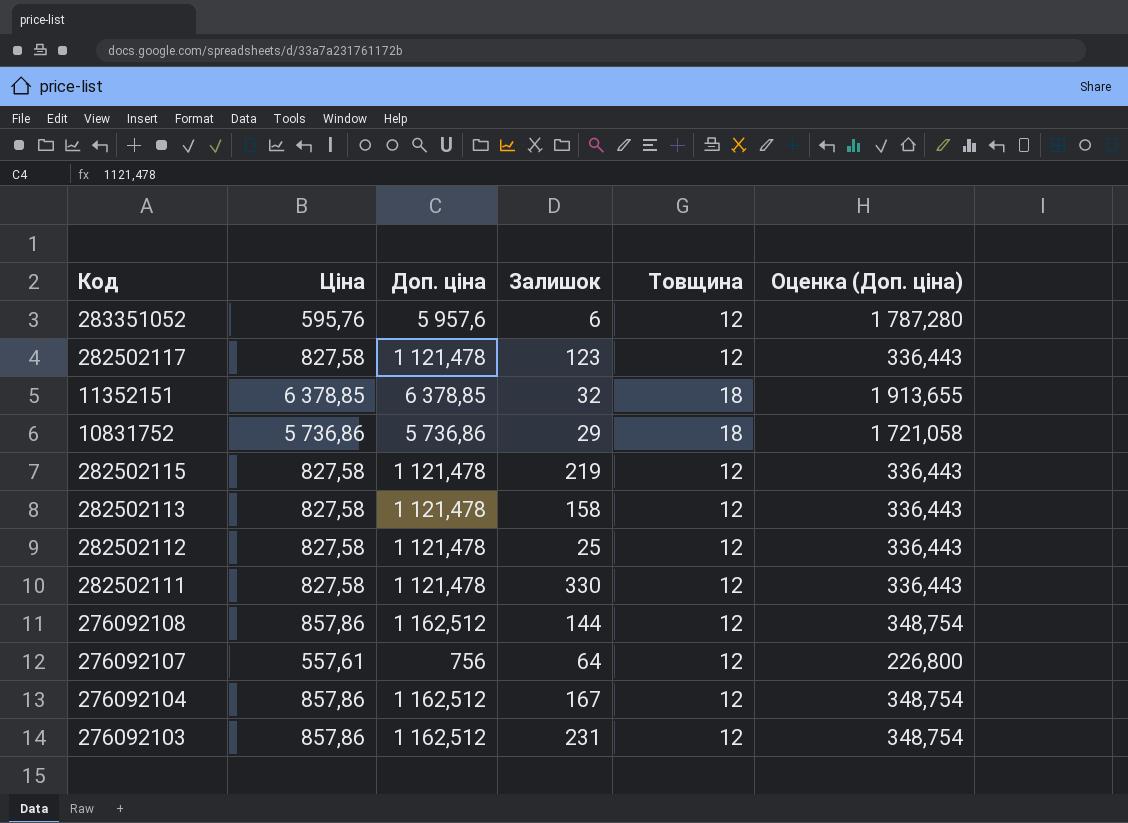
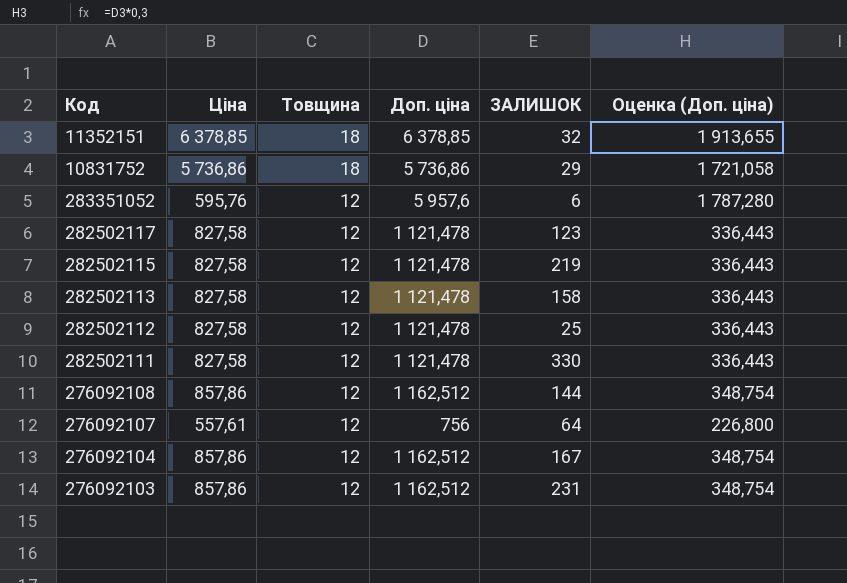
row order: none -> Товщина descending
column Товщина | position: 5 -> 3
column name: Залишок -> ЗАЛИШОК

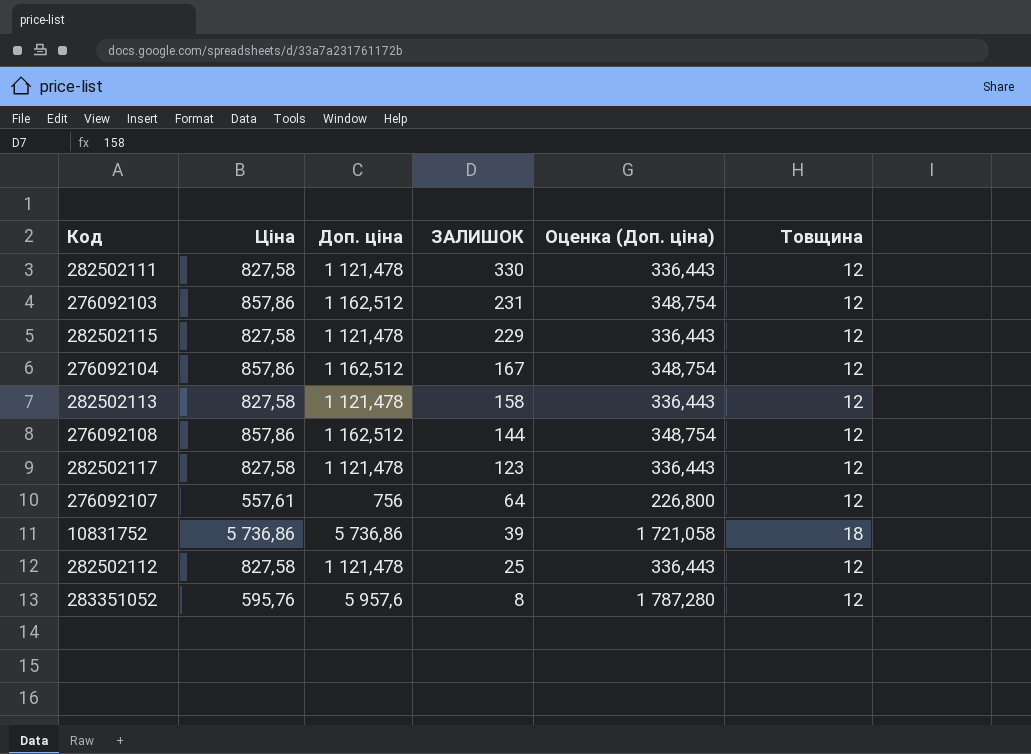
row order: Товщина descending -> ЗАЛИШОК descending
column Товщина | position: 3 -> 6
row 11352151: 6 378,85 | 18 | 6 378,85 | 32 | 1 913,655 -> none
282502115 | ЗАЛИШОК: 219 -> 229
10831752 | ЗАЛИШОК: 29 -> 39
283351052 | ЗАЛИШОК: 6 -> 8

